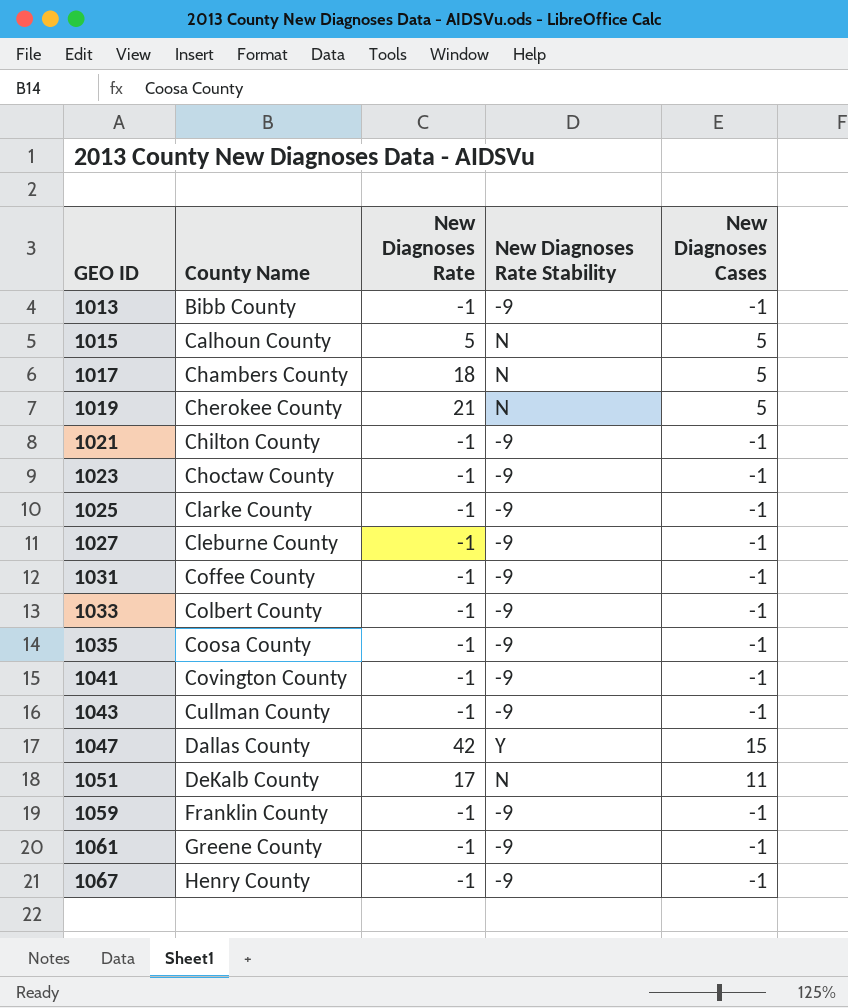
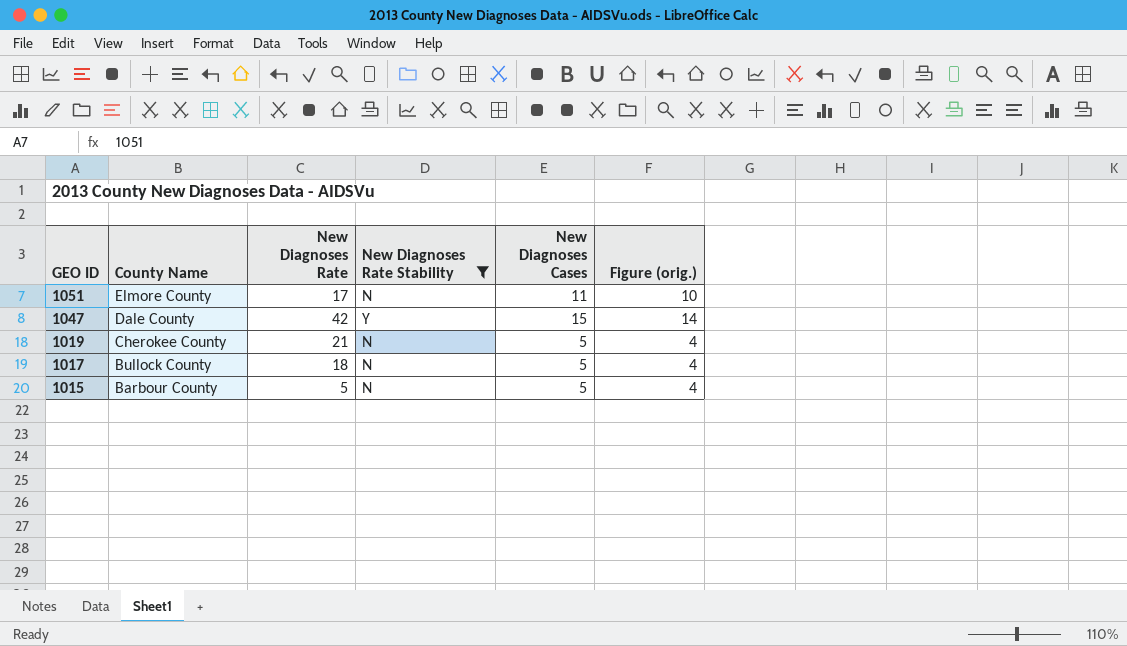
filter: none -> New Diagnoses Rate Stability != -9
row order: GEO ID ascending -> GEO ID descending
column Figure (orig.) | formula: none -> [New Diagnoses Cases] - 1
1051 | County Name: DeKalb County -> Elmore County
1047 | County Name: Dallas County -> Dale County
1017 | County Name: Chambers County -> Bullock County
1015 | County Name: Calhoun County -> Barbour County

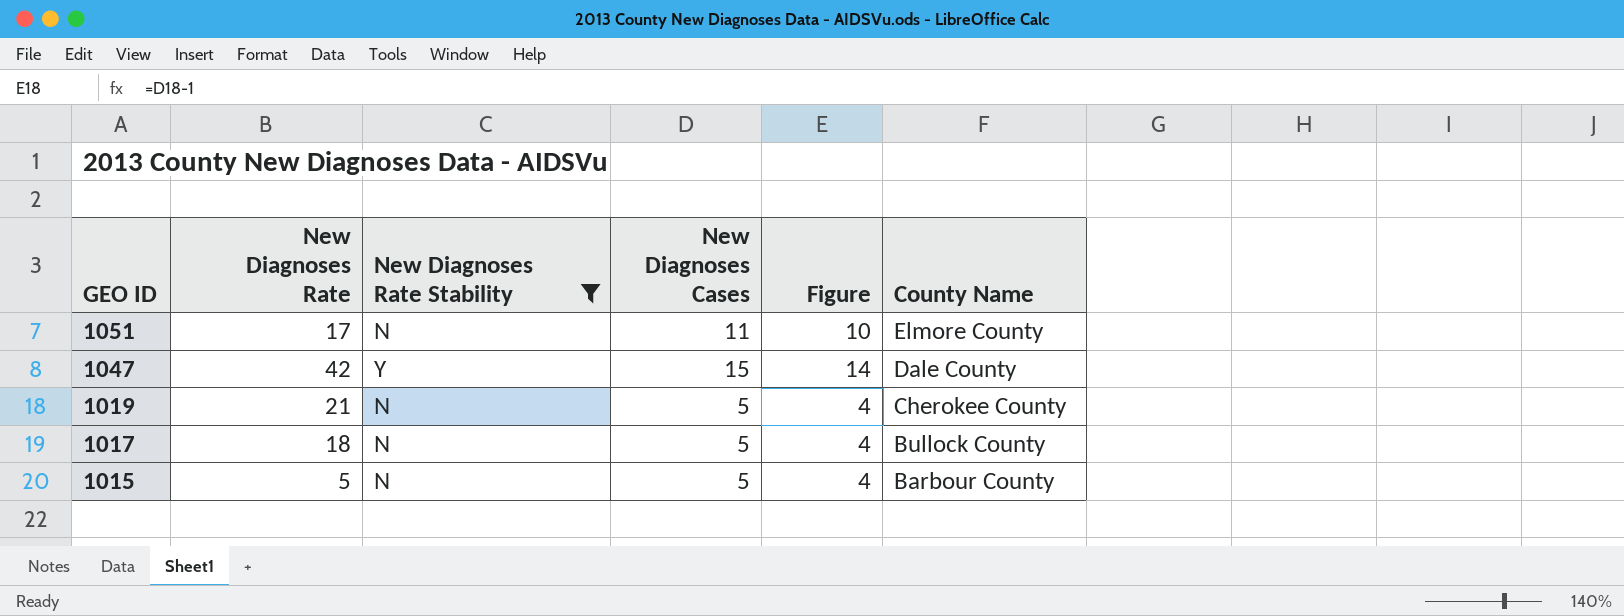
column name: Figure (orig.) -> Figure
column County Name | position: 2 -> 6

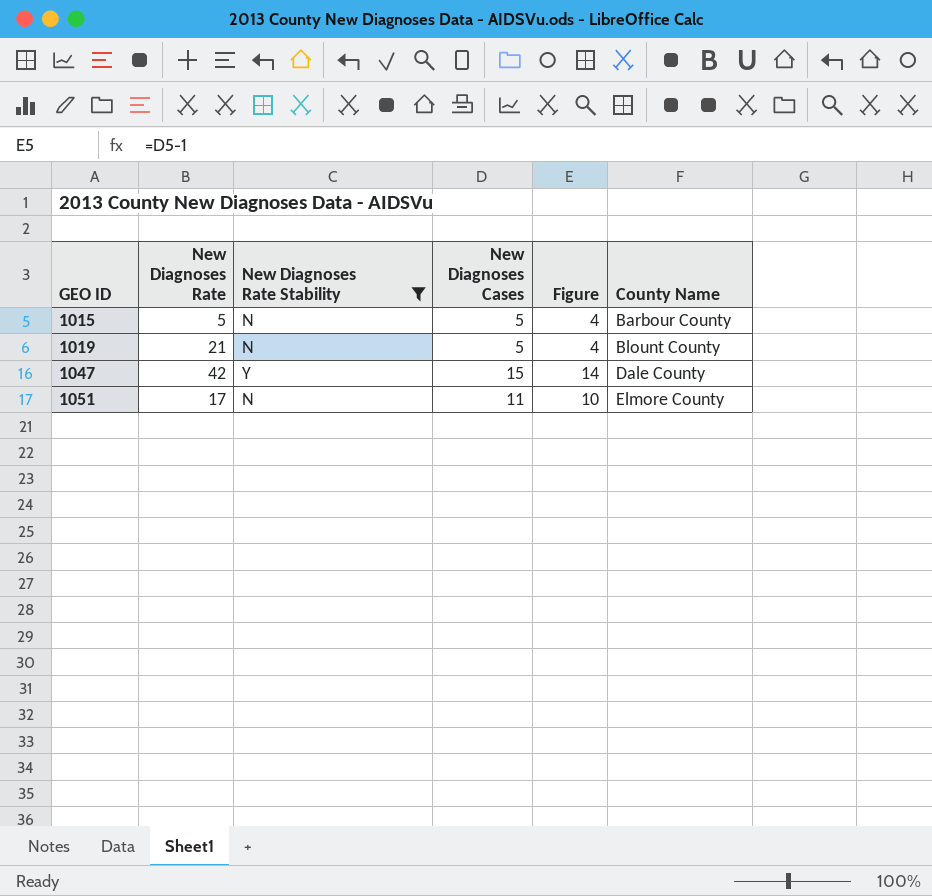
row order: GEO ID descending -> GEO ID ascending
row 1017: 18 | N | 5 | 4 | Bullock County -> none
1019 | County Name: Cherokee County -> Blount County

